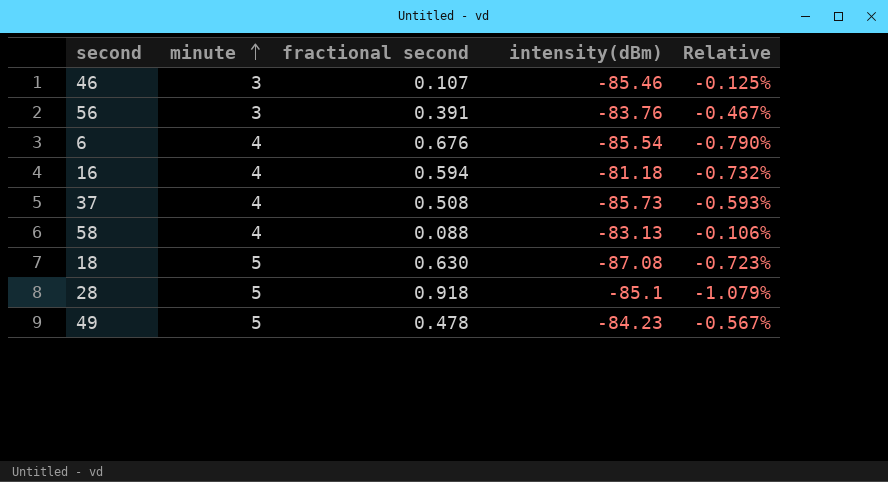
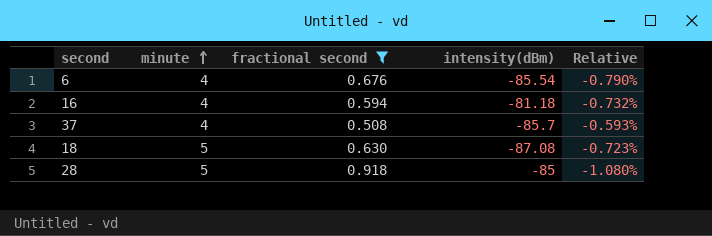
filter: none -> fractional second >= 0.508
37 | intensity(dBm): -85.73 -> -85.7
28 | intensity(dBm): -85.1 -> -85
28 | Relative: -1.079% -> -1.080%

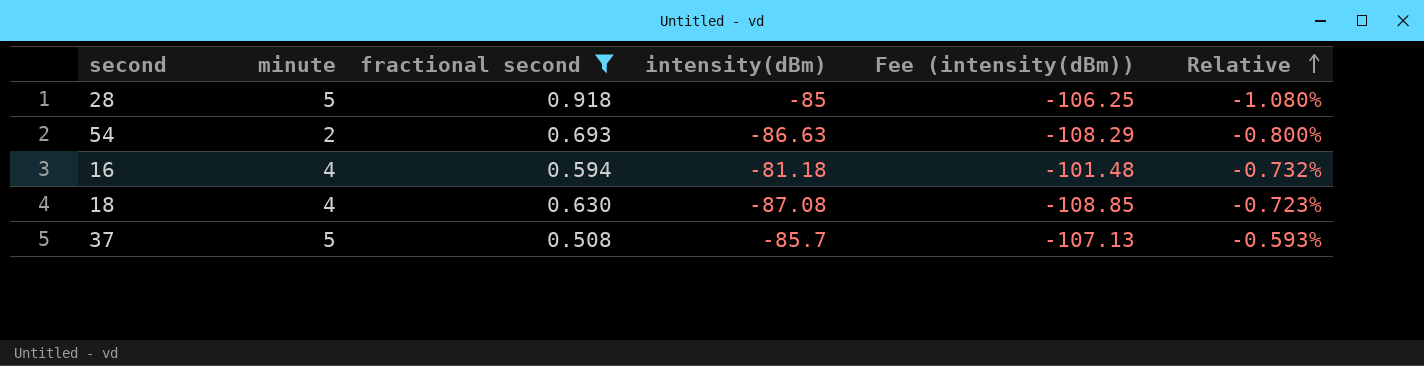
row order: minute ascending -> Relative ascending
column Fee (intensity(dBm)) | formula: none -> [intensity(dBm)] * 1.25
row 6: 4 | 0.676 | -85.54 | -0.790% -> none
row 54: none -> 2 | 0.693 | -86.63 | -108.29 | -0.800%
18 | minute: 5 -> 4
37 | minute: 4 -> 5

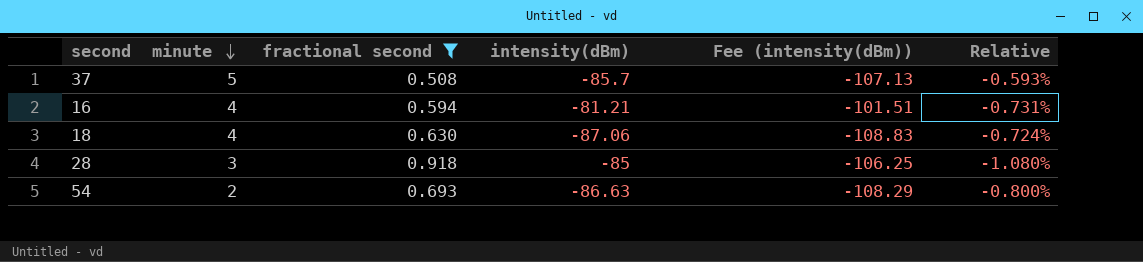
row order: Relative ascending -> minute descending
16 | intensity(dBm): -81.18 -> -81.21
16 | Fee (intensity(dBm)): -101.48 -> -101.51
16 | Relative: -0.732% -> -0.731%
18 | intensity(dBm): -87.08 -> -87.06
18 | Fee (intensity(dBm)): -108.85 -> -108.83
18 | Relative: -0.723% -> -0.724%
28 | minute: 5 -> 3

